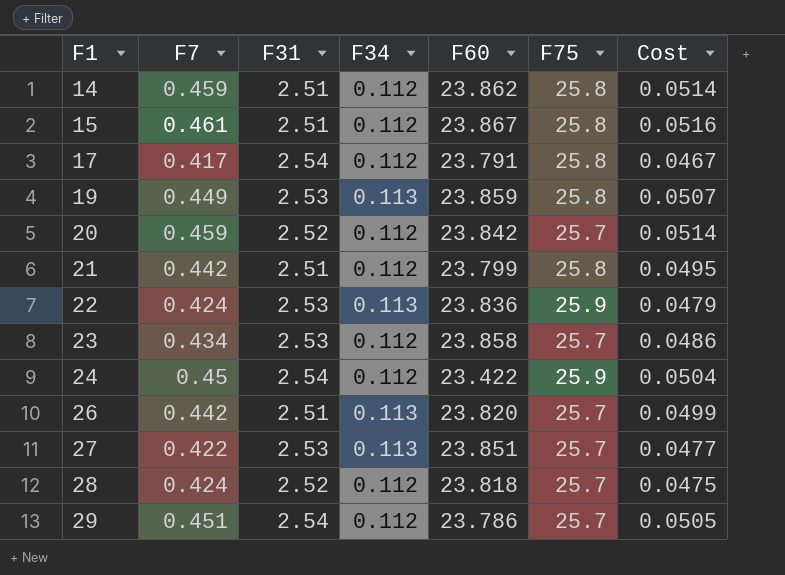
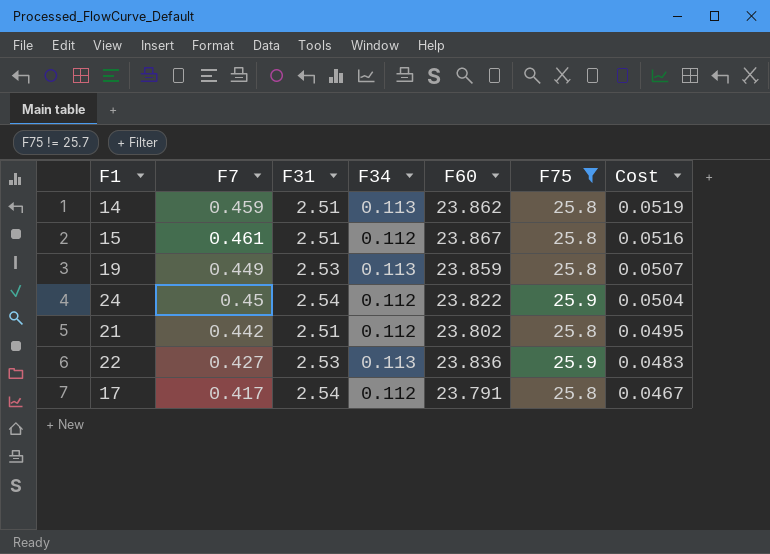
filter: none -> F75 != 25.7
row order: F1 ascending -> Cost descending
14 | F34: 0.112 -> 0.113
14 | Cost: 0.0514 -> 0.0519
24 | F60: 23.422 -> 23.822
21 | F60: 23.799 -> 23.802
22 | F7: 0.424 -> 0.427
22 | Cost: 0.0479 -> 0.0483

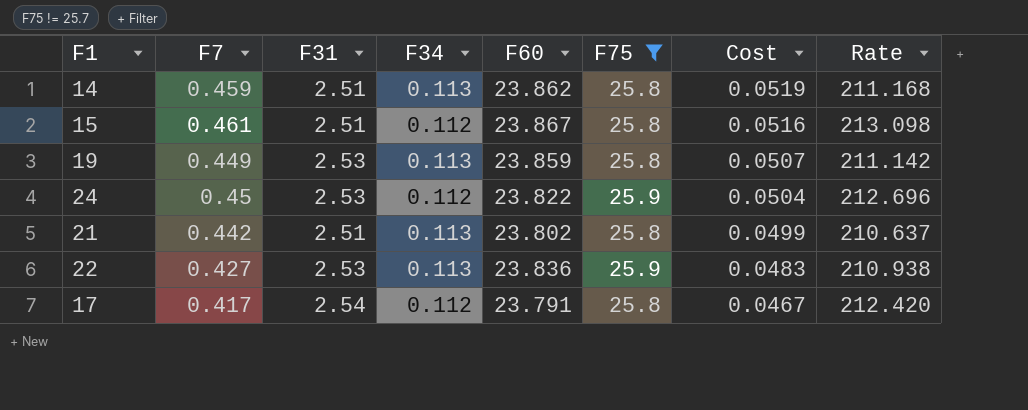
column Rate | formula: none -> [F60] / [F34]
24 | F31: 2.54 -> 2.53
21 | F34: 0.112 -> 0.113
21 | Cost: 0.0495 -> 0.0499

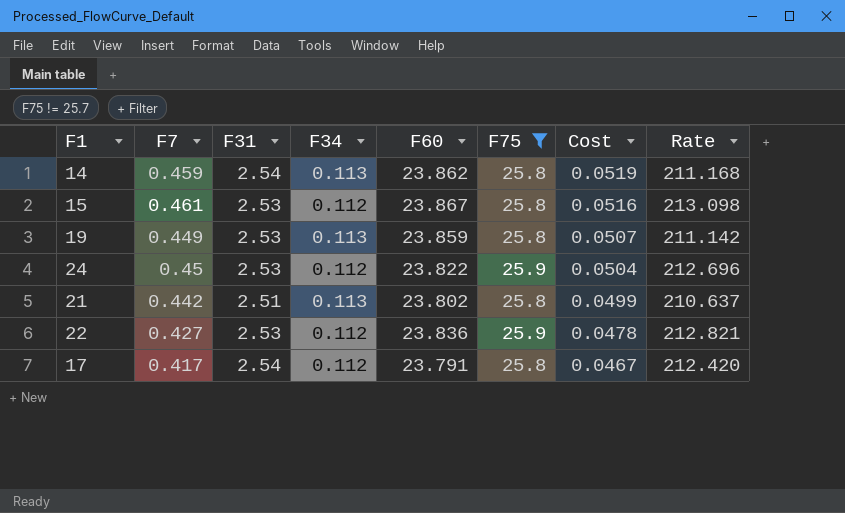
14 | F31: 2.51 -> 2.54
15 | F31: 2.51 -> 2.53
22 | F34: 0.113 -> 0.112
22 | Cost: 0.0483 -> 0.0478
22 | Rate: 210.938 -> 212.821

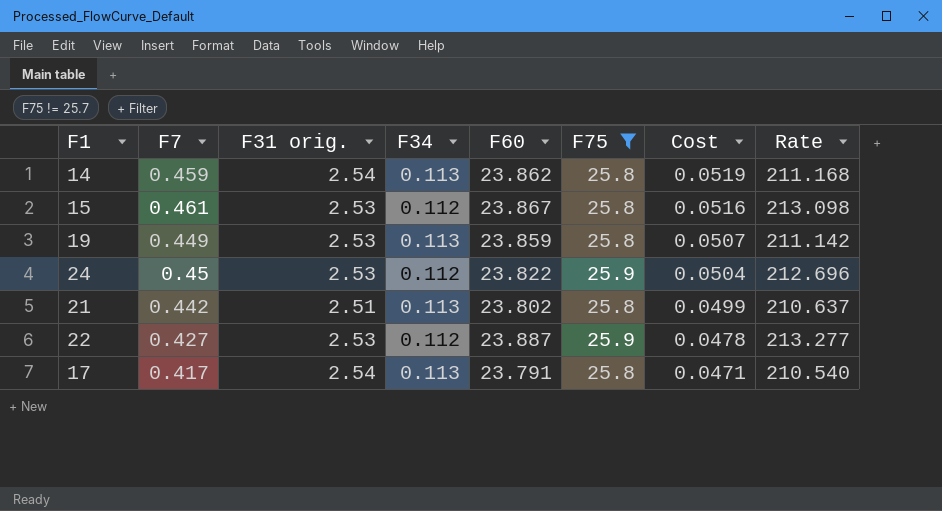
column name: F31 -> F31 orig.
22 | F60: 23.836 -> 23.887
22 | Rate: 212.821 -> 213.277
17 | F34: 0.112 -> 0.113
17 | Cost: 0.0467 -> 0.0471
17 | Rate: 212.420 -> 210.540

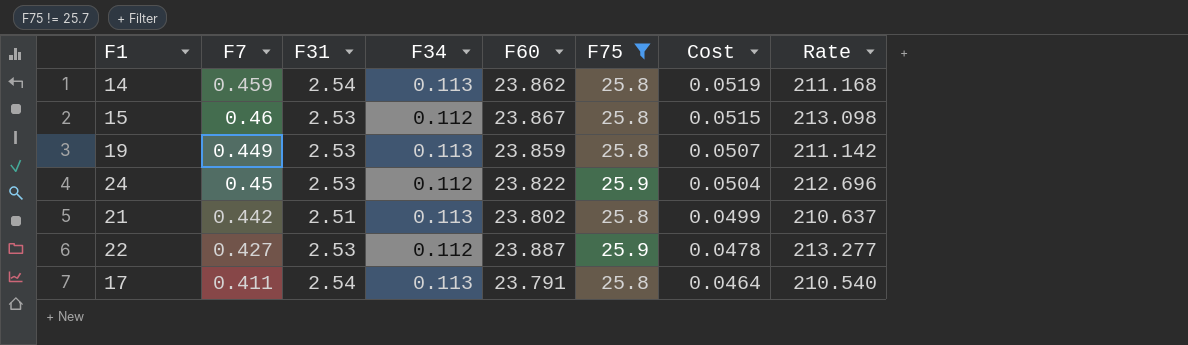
column name: F31 orig. -> F31
15 | F7: 0.461 -> 0.46
15 | Cost: 0.0516 -> 0.0515
17 | F7: 0.417 -> 0.411
17 | Cost: 0.0471 -> 0.0464

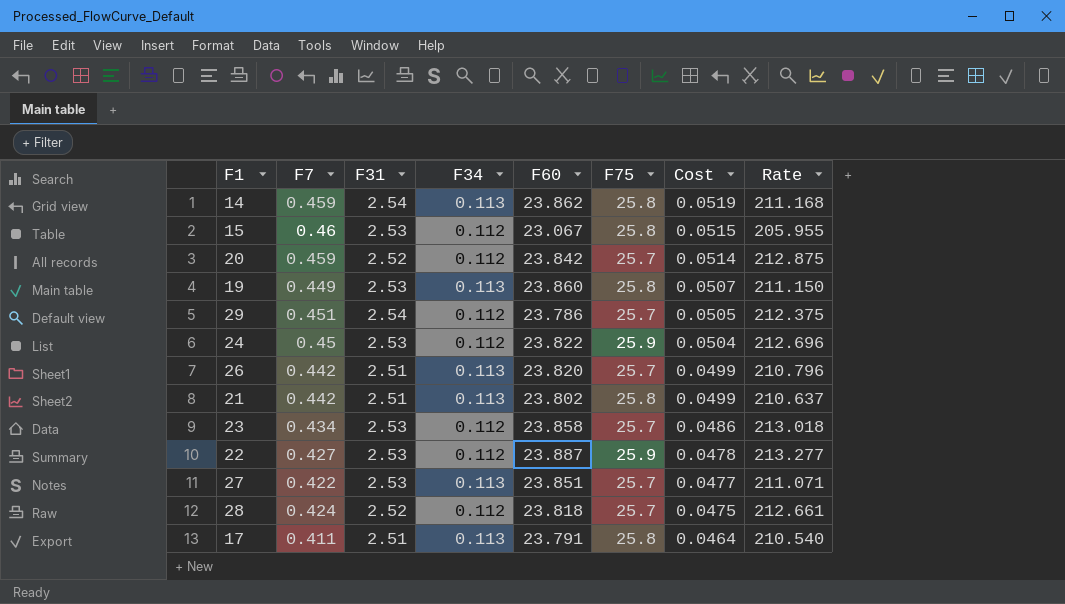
filter: F75 != 25.7 -> none
15 | F60: 23.867 -> 23.067
15 | Rate: 213.098 -> 205.955
19 | F60: 23.859 -> 23.860
19 | Rate: 211.142 -> 211.150
17 | F31: 2.54 -> 2.51

